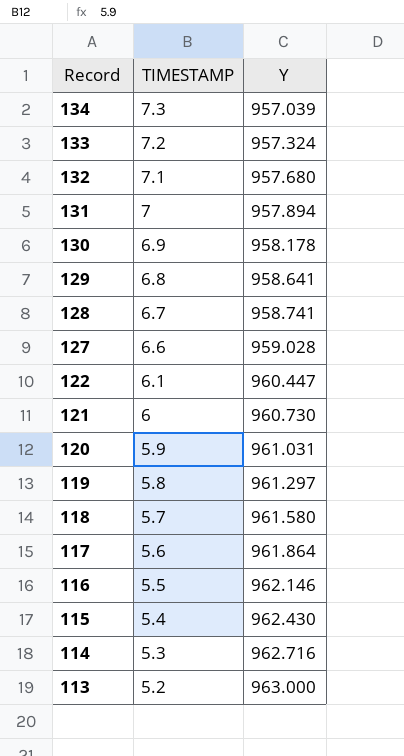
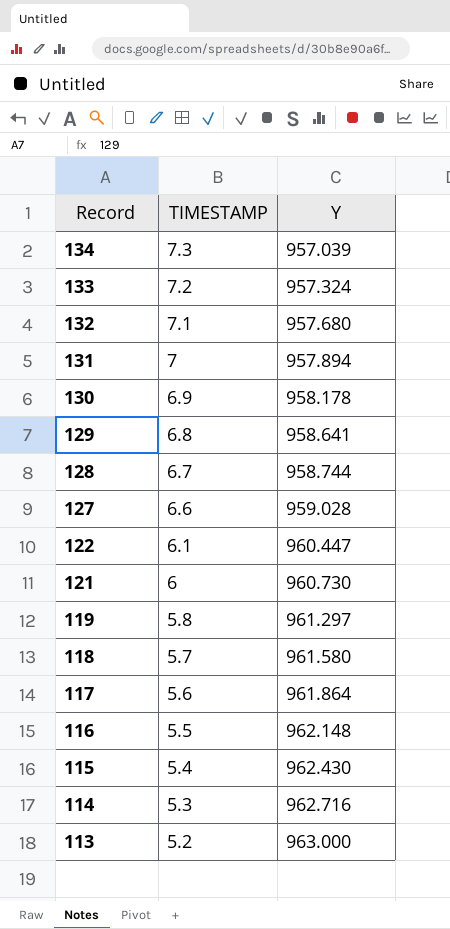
row 120: 5.9 | 961.031 -> none
128 | Y: 958.741 -> 958.744
116 | Y: 962.146 -> 962.148

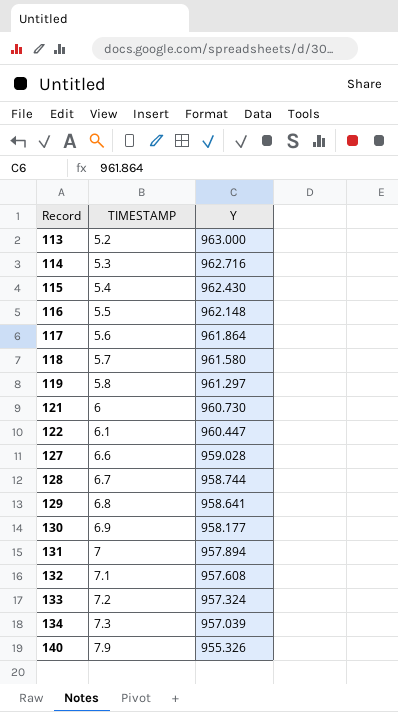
row order: Record descending -> Record ascending
130 | Y: 958.178 -> 958.177
132 | Y: 957.680 -> 957.608
row 140: none -> 7.9 | 955.326

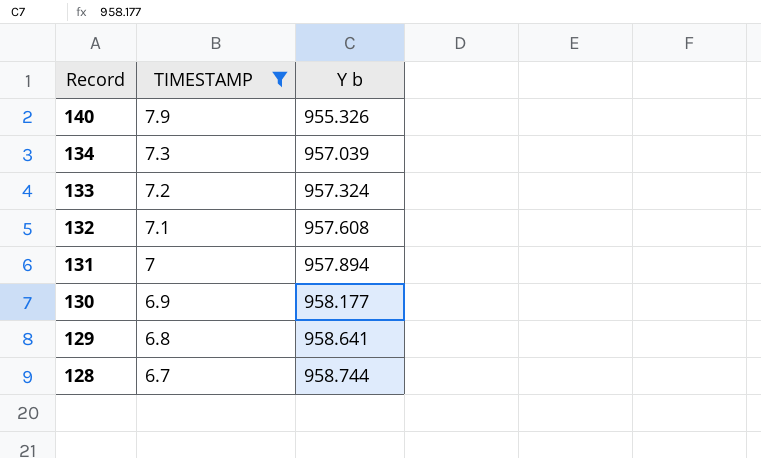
filter: none -> TIMESTAMP >= 6.7
row order: Record ascending -> Record descending
column name: Y -> Y b

